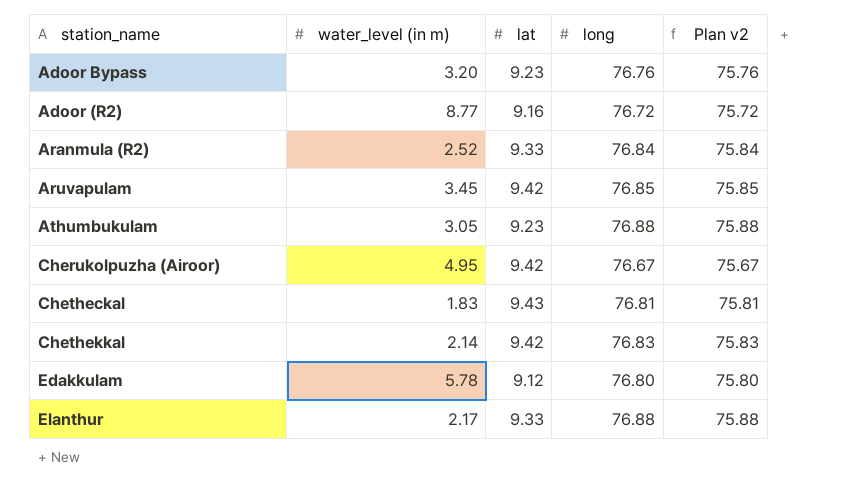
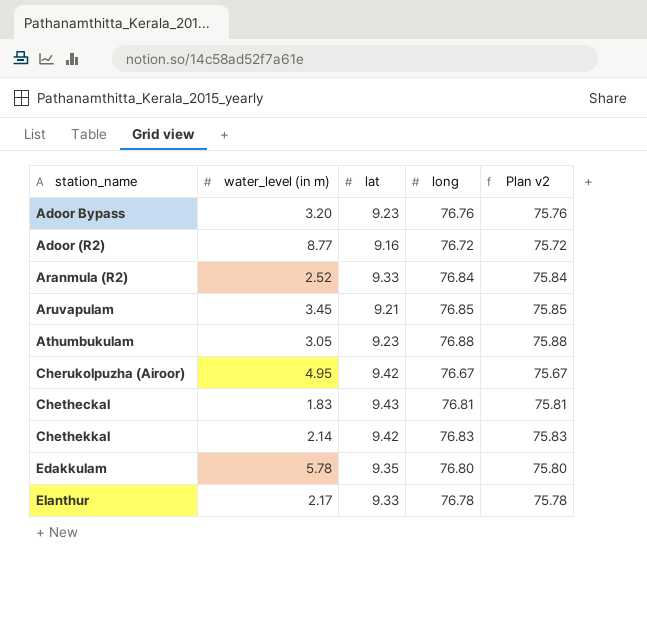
Aruvapulam | lat: 9.42 -> 9.21
Edakkulam | lat: 9.12 -> 9.35
Elanthur | long: 76.88 -> 76.78
Elanthur | Plan v2: 75.88 -> 75.78

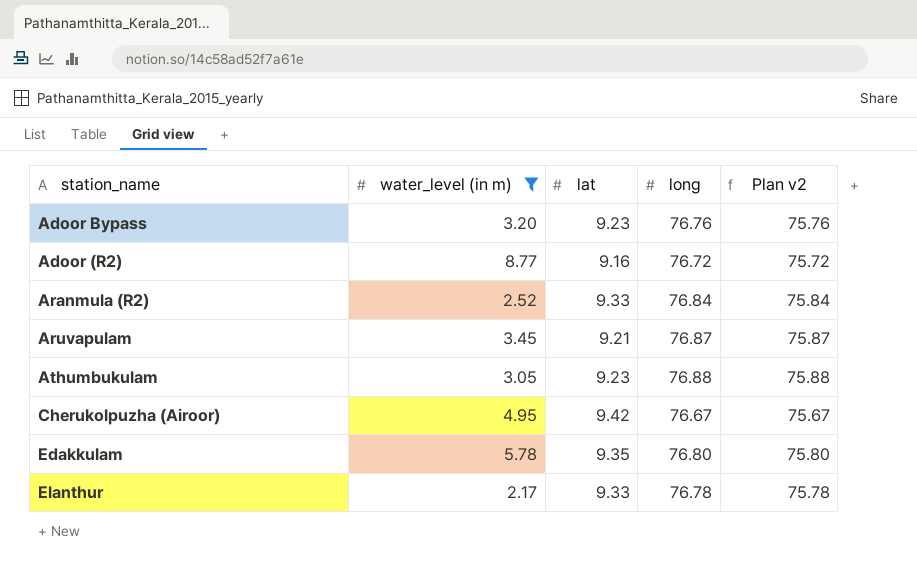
filter: none -> water_level (in m) >= 2.17
Aruvapulam | long: 76.85 -> 76.87
Aruvapulam | Plan v2: 75.85 -> 75.87

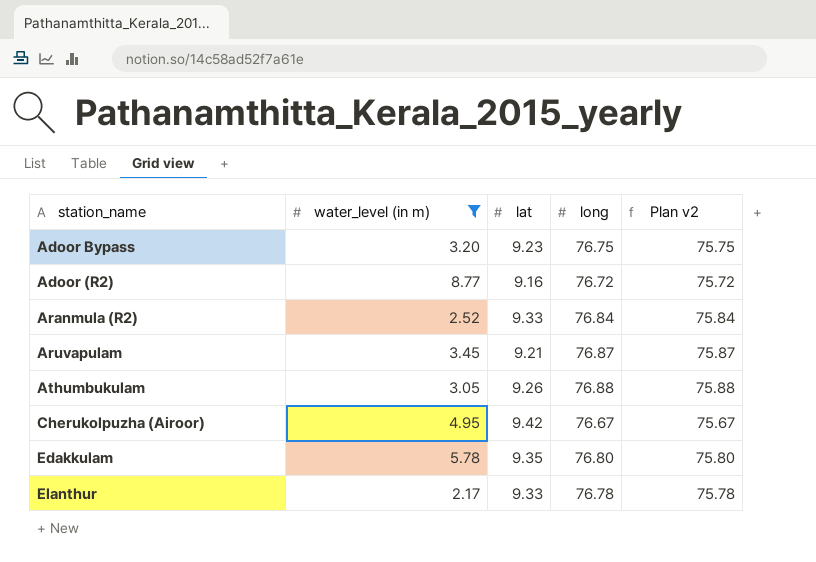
Adoor Bypass | long: 76.76 -> 76.75
Adoor Bypass | Plan v2: 75.76 -> 75.75
Athumbukulam | lat: 9.23 -> 9.26

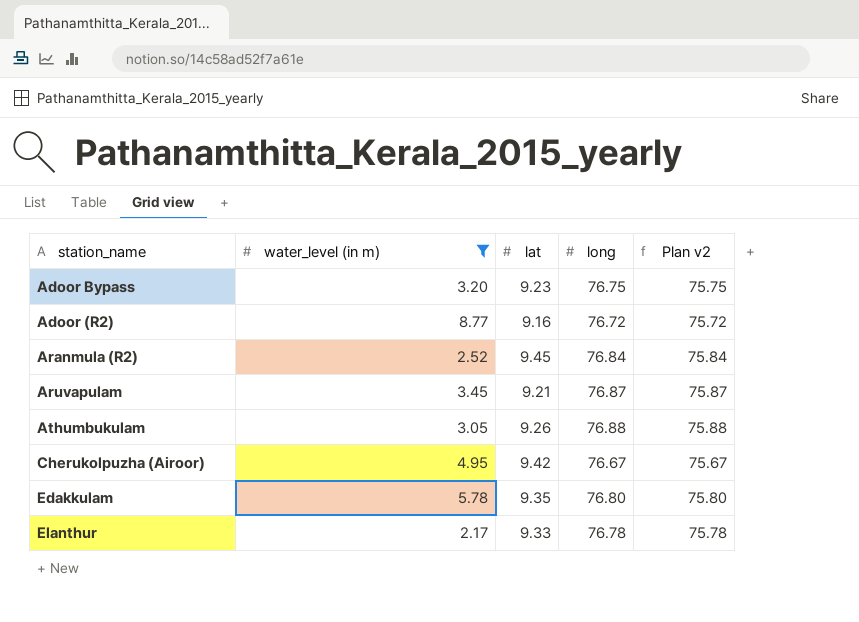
Aranmula (R2) | lat: 9.33 -> 9.45

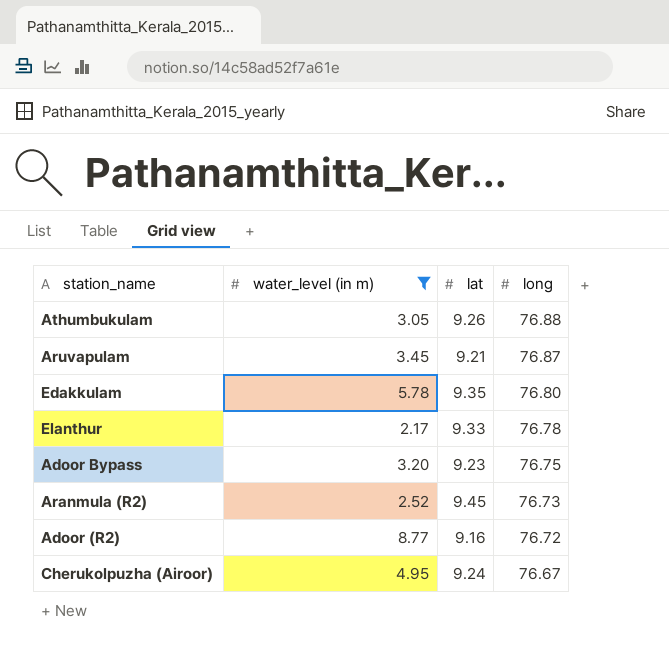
row order: none -> long descending
column Plan v2 | formula: [long] - 1 -> none
Aranmula (R2) | long: 76.84 -> 76.73
Cherukolpuzha (Airoor) | lat: 9.42 -> 9.24

